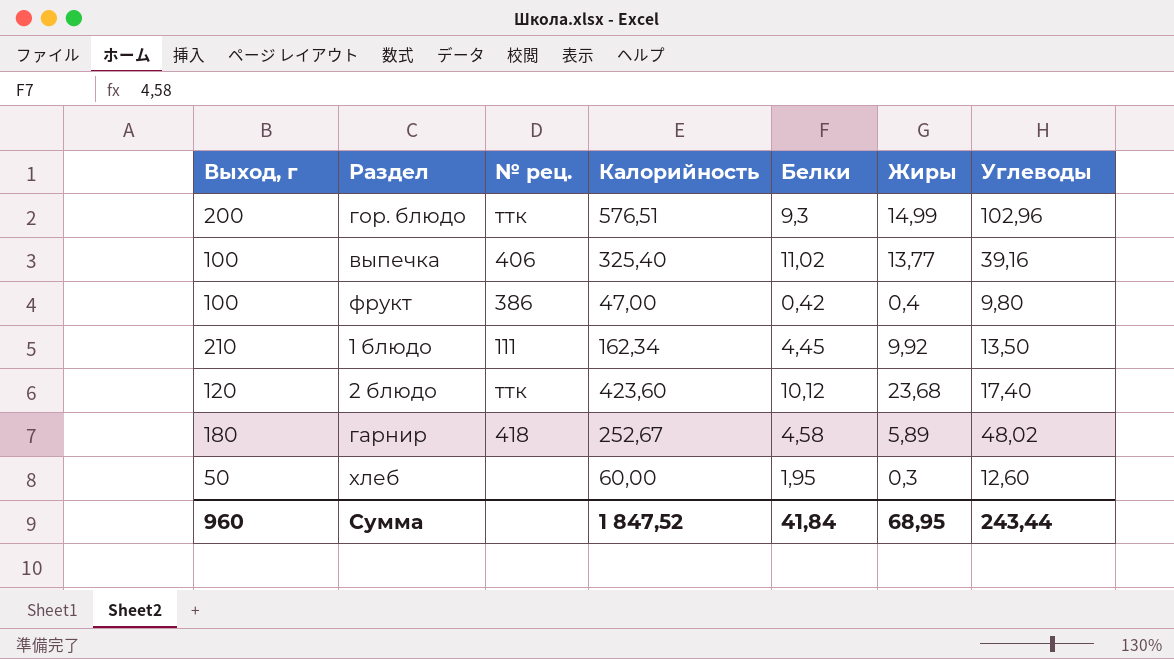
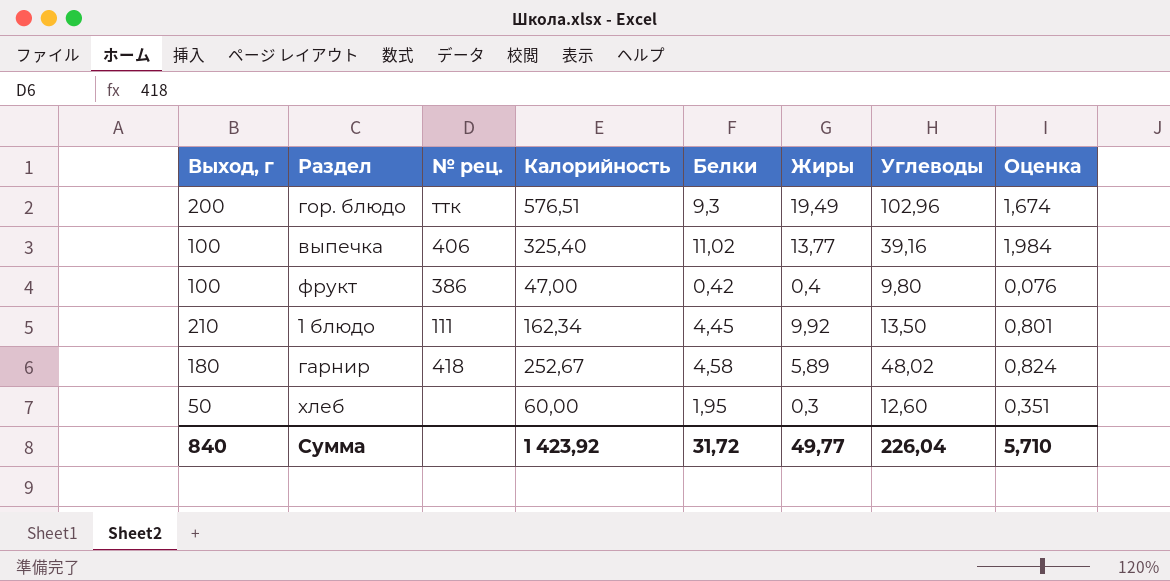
column Оценка | formula: none -> [Белки] * 0,18
row 2 блюдо: 120 | ттк | 423,60 | 10,12 | 23,68 | 17,40 -> none
гор. блюдо | Жиры: 14,99 -> 19,49
Сумма | Выход, г: 960 -> 840
Сумма | Калорийность: 1 847,52 -> 1 423,92
Сумма | Белки: 41,84 -> 31,72
Сумма | Жиры: 68,95 -> 49,77
Сумма | Углеводы: 243,44 -> 226,04

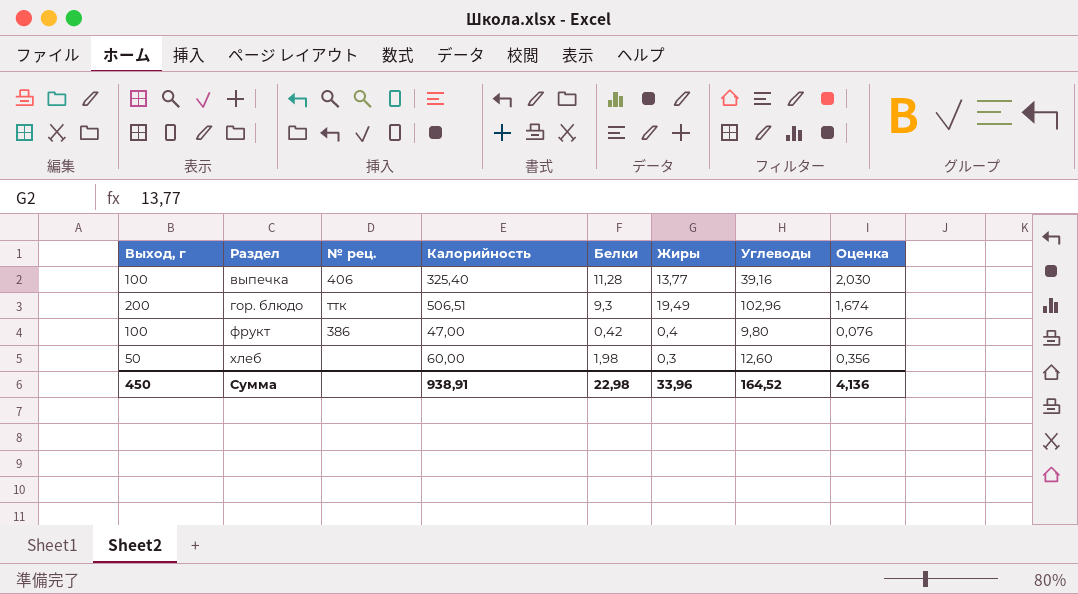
row order: none -> Раздел ascending
row 1 блюдо: 210 | 111 | 162,34 | 4,45 | 9,92 | 13,50 | 0,801 -> none
row гарнир: 180 | 418 | 252,67 | 4,58 | 5,89 | 48,02 | 0,824 -> none
выпечка | Белки: 11,02 -> 11,28
выпечка | Оценка: 1,984 -> 2,030
гор. блюдо | Калорийность: 576,51 -> 506,51
хлеб | Белки: 1,95 -> 1,98
хлеб | Оценка: 0,351 -> 0,356
Сумма | Выход, г: 840 -> 450
Сумма | Калорийность: 1 423,92 -> 938,91
Сумма | Белки: 31,72 -> 22,98
Сумма | Жиры: 49,77 -> 33,96
Сумма | Углеводы: 226,04 -> 164,52
Сумма | Оценка: 5,710 -> 4,136

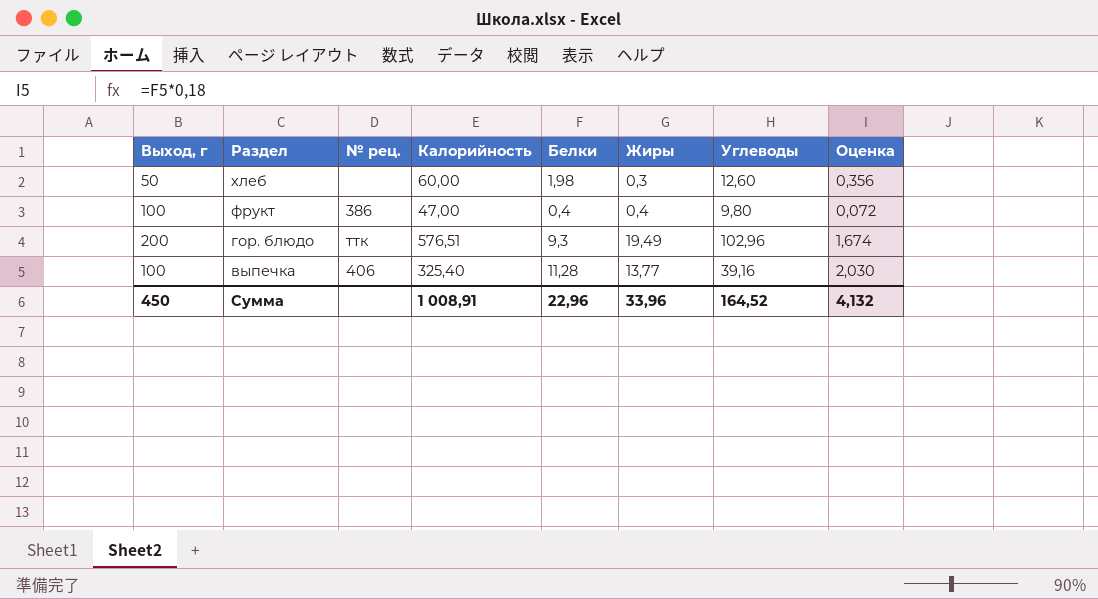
row order: Раздел ascending -> Раздел descending
фрукт | Белки: 0,42 -> 0,4
фрукт | Оценка: 0,076 -> 0,072
гор. блюдо | Калорийность: 506,51 -> 576,51
Сумма | Калорийность: 938,91 -> 1 008,91
Сумма | Белки: 22,98 -> 22,96
Сумма | Оценка: 4,136 -> 4,132

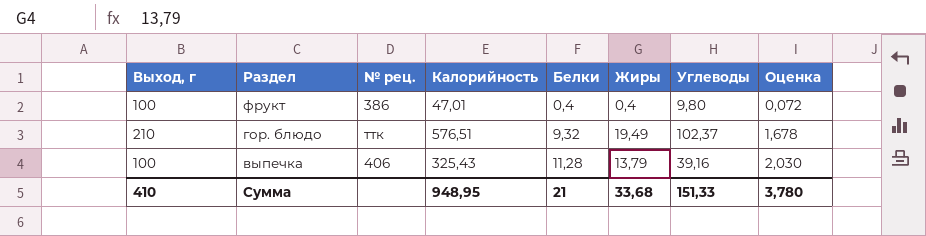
row хлеб: 50 | none | 60,00 | 1,98 | 0,3 | 12,60 | 0,356 -> none
фрукт | Калорийность: 47,00 -> 47,01
гор. блюдо | Выход, г: 200 -> 210
гор. блюдо | Белки: 9,3 -> 9,32
гор. блюдо | Углеводы: 102,96 -> 102,37
гор. блюдо | Оценка: 1,674 -> 1,678
выпечка | Калорийность: 325,40 -> 325,43
выпечка | Жиры: 13,77 -> 13,79
Сумма | Выход, г: 450 -> 410
Сумма | Калорийность: 1 008,91 -> 948,95
Сумма | Белки: 22,96 -> 21
Сумма | Жиры: 33,96 -> 33,68
Сумма | Углеводы: 164,52 -> 151,33
Сумма | Оценка: 4,132 -> 3,780

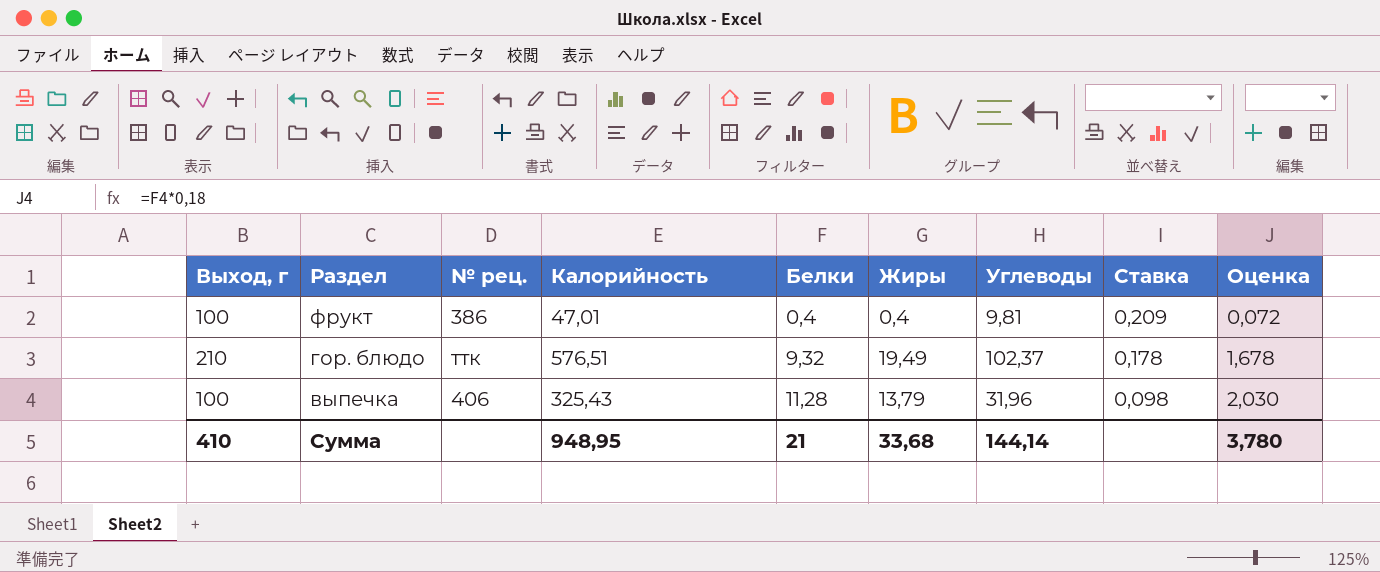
column Ставка | formula: none -> [Углеводы] / [Калорийность]
фрукт | Углеводы: 9,80 -> 9,81
выпечка | Углеводы: 39,16 -> 31,96
Сумма | Углеводы: 151,33 -> 144,14

